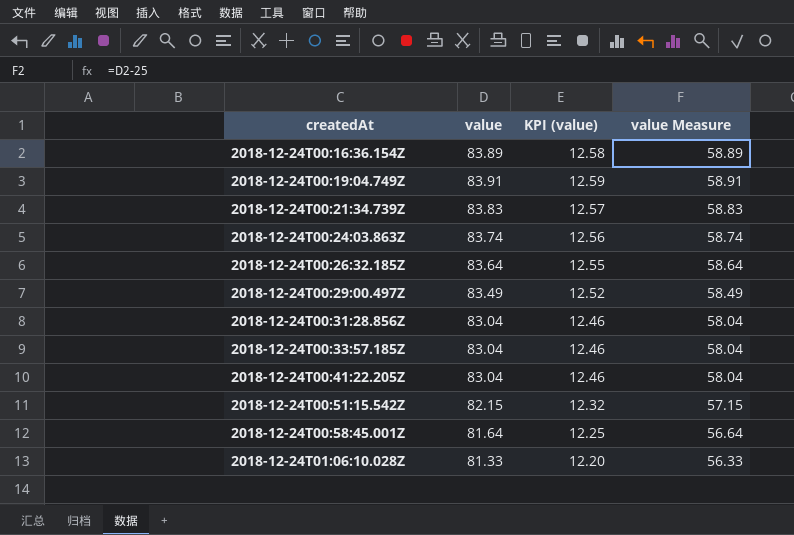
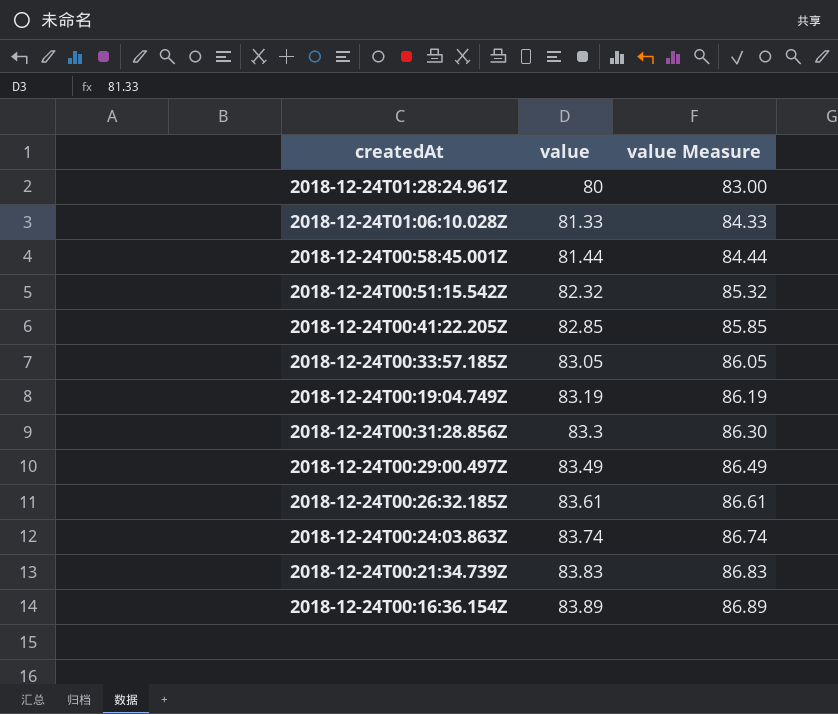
row order: createdAt ascending -> value ascending
column KPI (value) | formula: [value] * 0.15 -> none
column value Measure | formula: [value] - 25 -> [value] + 3
row 2018-12-24T01:28:24.961Z: none -> 80 | 83.00
2018-12-24T00:58:45.001Z | value: 81.64 -> 81.44
2018-12-24T00:51:15.542Z | value: 82.15 -> 82.32
2018-12-24T00:41:22.205Z | value: 83.04 -> 82.85
2018-12-24T00:33:57.185Z | value: 83.04 -> 83.05
2018-12-24T00:19:04.749Z | value: 83.91 -> 83.19
2018-12-24T00:31:28.856Z | value: 83.04 -> 83.3
2018-12-24T00:26:32.185Z | value: 83.64 -> 83.61

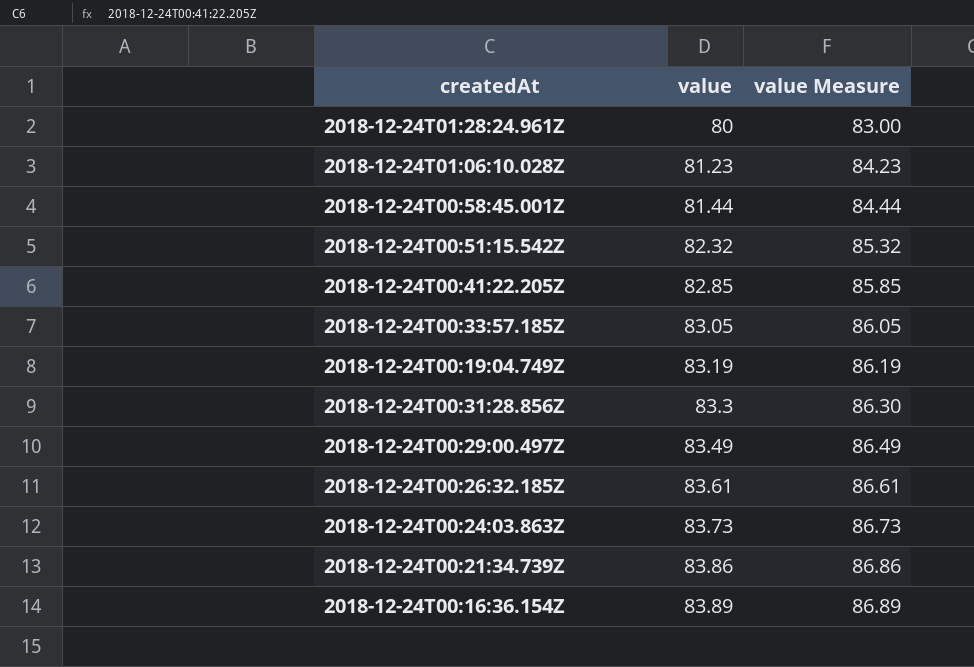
2018-12-24T01:06:10.028Z | value: 81.33 -> 81.23
2018-12-24T01:06:10.028Z | value Measure: 84.33 -> 84.23
2018-12-24T00:24:03.863Z | value: 83.74 -> 83.73
2018-12-24T00:24:03.863Z | value Measure: 86.74 -> 86.73
2018-12-24T00:21:34.739Z | value: 83.83 -> 83.86
2018-12-24T00:21:34.739Z | value Measure: 86.83 -> 86.86

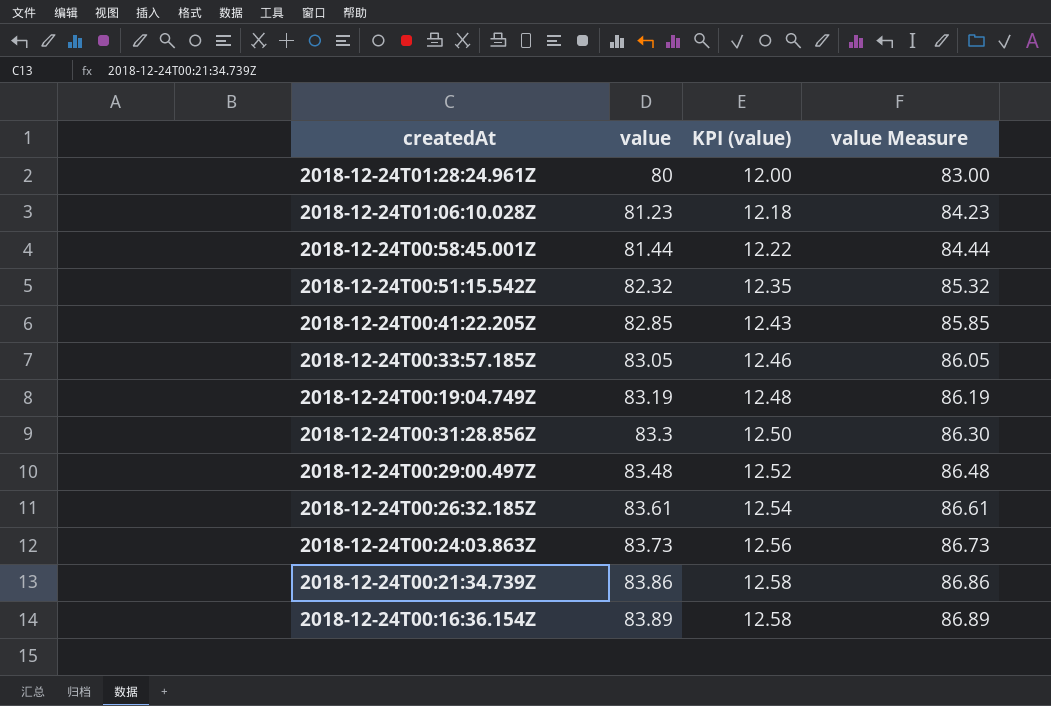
column KPI (value) | formula: none -> [value] * 0.15
2018-12-24T00:29:00.497Z | value: 83.49 -> 83.48
2018-12-24T00:29:00.497Z | value Measure: 86.49 -> 86.48

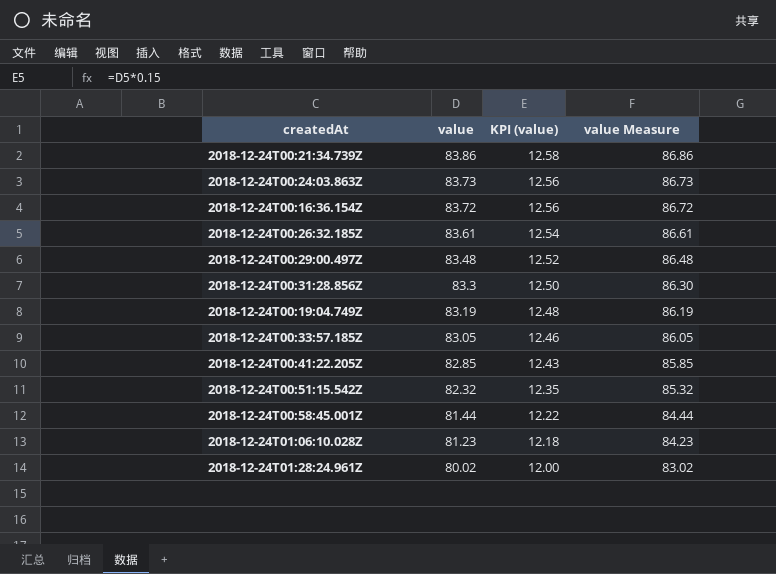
row order: value ascending -> value descending
2018-12-24T00:16:36.154Z | value: 83.89 -> 83.72
2018-12-24T00:16:36.154Z | KPI (value): 12.58 -> 12.56
2018-12-24T00:16:36.154Z | value Measure: 86.89 -> 86.72
2018-12-24T01:28:24.961Z | value: 80 -> 80.02
2018-12-24T01:28:24.961Z | value Measure: 83.00 -> 83.02

